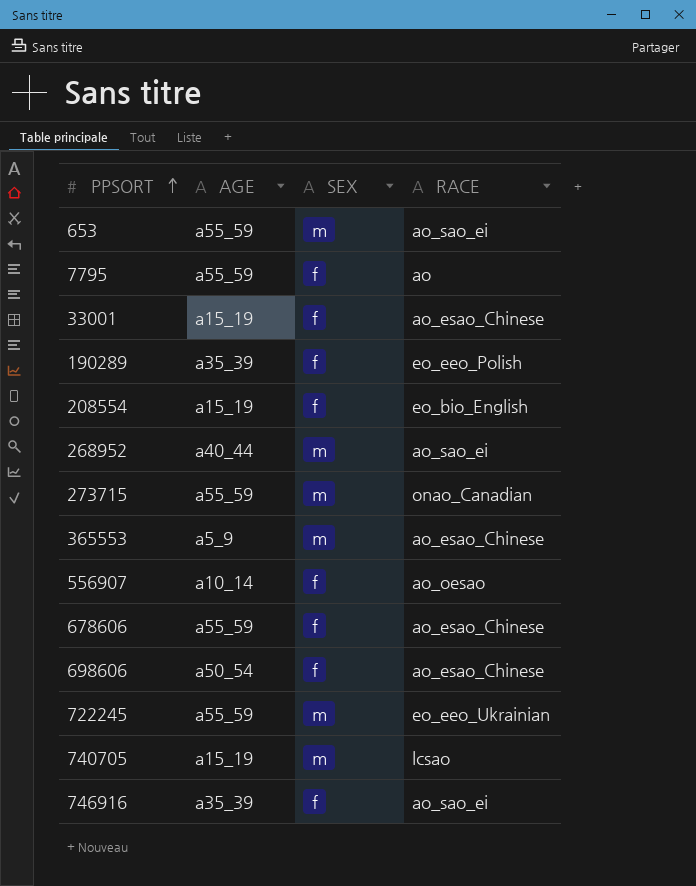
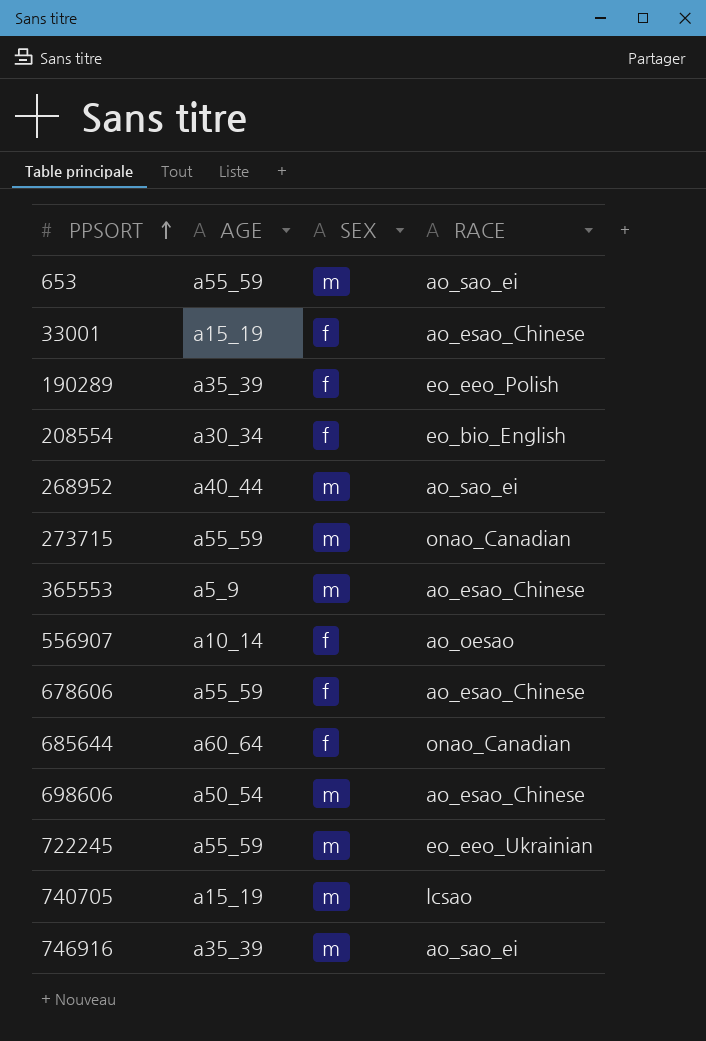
row 7795: a55_59 | f | ao -> none
208554 | AGE: a15_19 -> a30_34
row 685644: none -> a60_64 | f | onao_Canadian
698606 | SEX: f -> m
746916 | SEX: f -> m

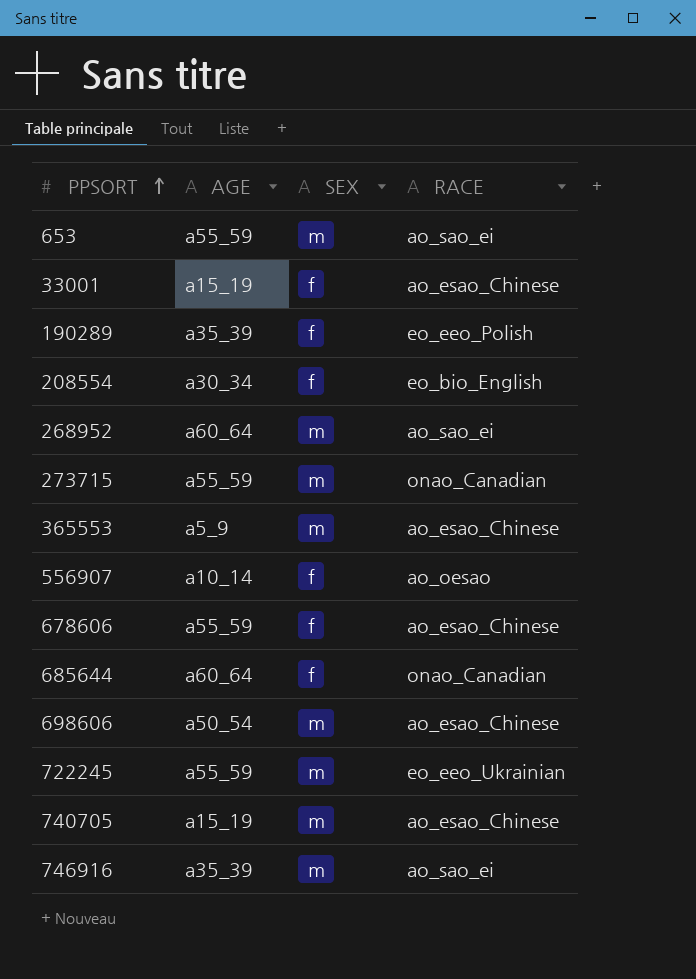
268952 | AGE: a40_44 -> a60_64
740705 | RACE: lcsao -> ao_esao_Chinese

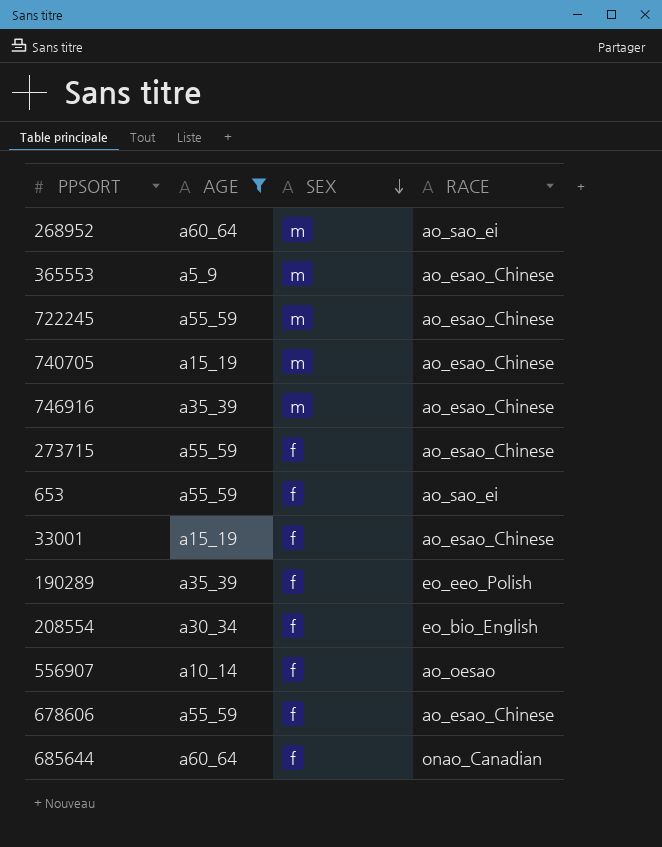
filter: none -> AGE != a50_54
row order: PPSORT ascending -> SEX descending
722245 | RACE: eo_eeo_Ukrainian -> ao_esao_Chinese
746916 | RACE: ao_sao_ei -> ao_esao_Chinese
273715 | SEX: m -> f
273715 | RACE: onao_Canadian -> ao_esao_Chinese
653 | SEX: m -> f

